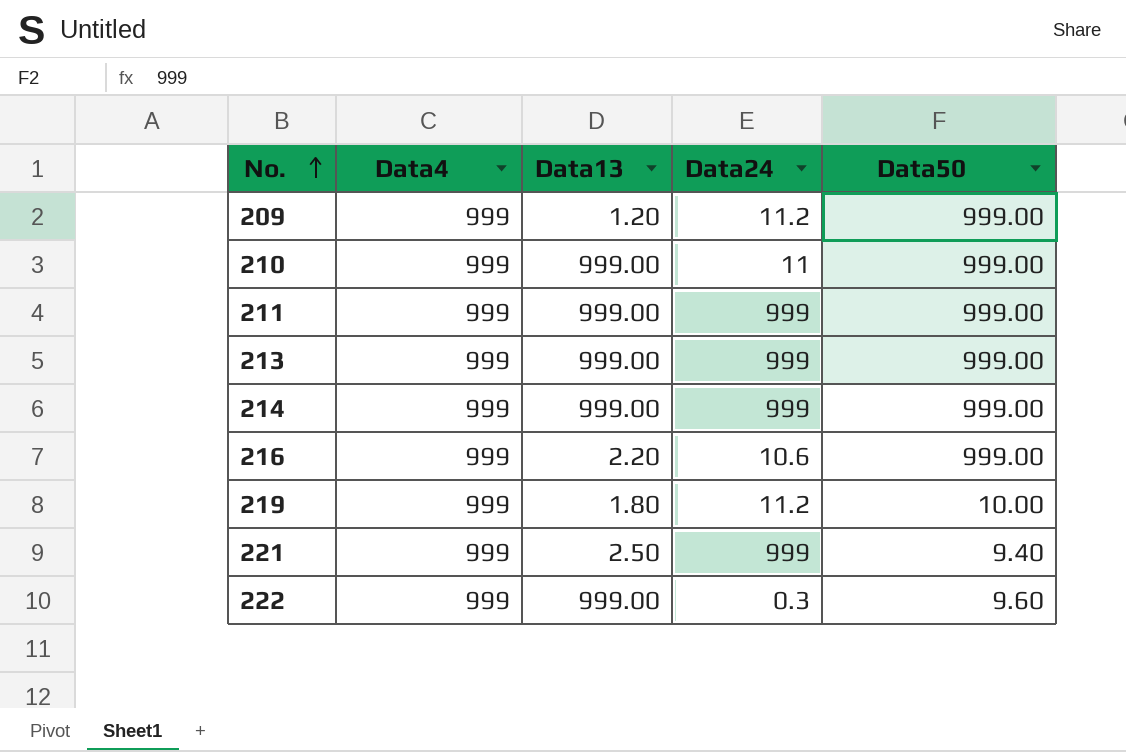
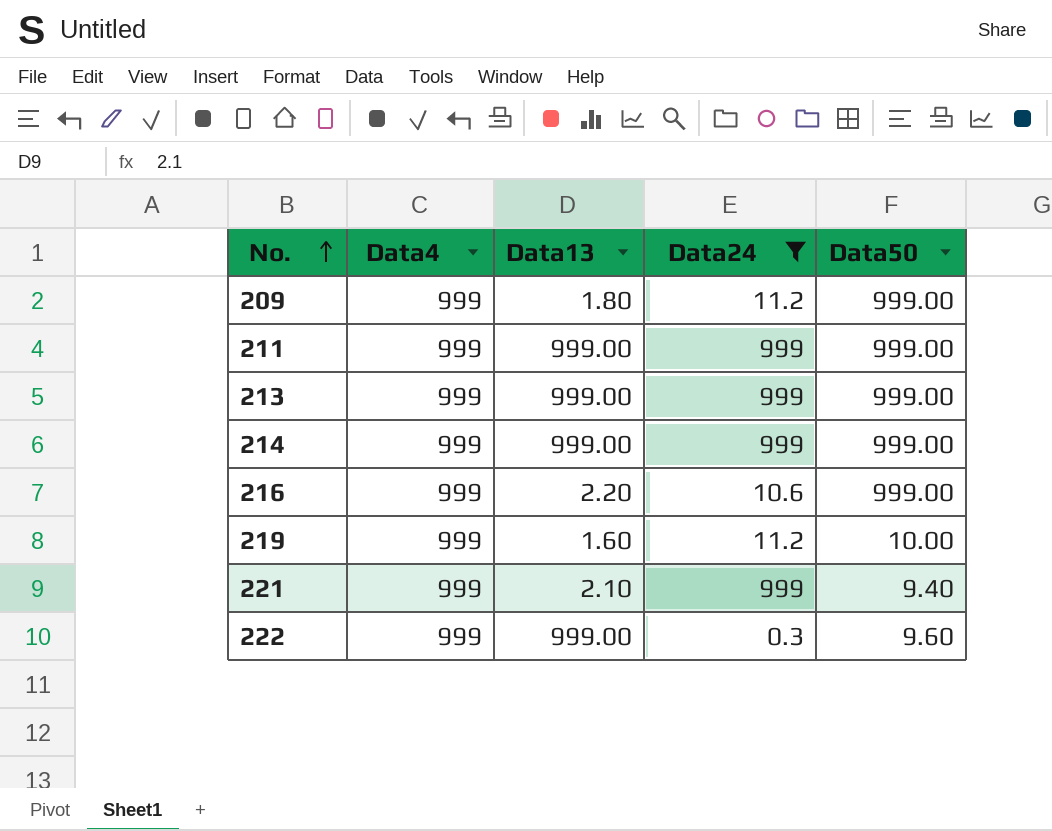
filter: none -> Data24 != 11
209 | Data13: 1.20 -> 1.80
219 | Data13: 1.80 -> 1.60
221 | Data13: 2.50 -> 2.10

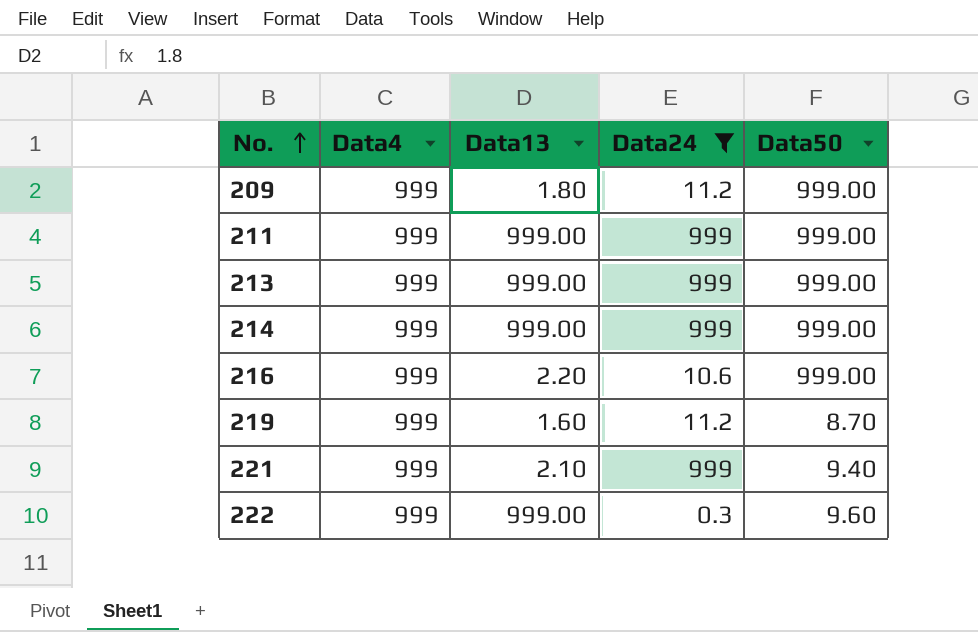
219 | Data50: 10.00 -> 8.70

